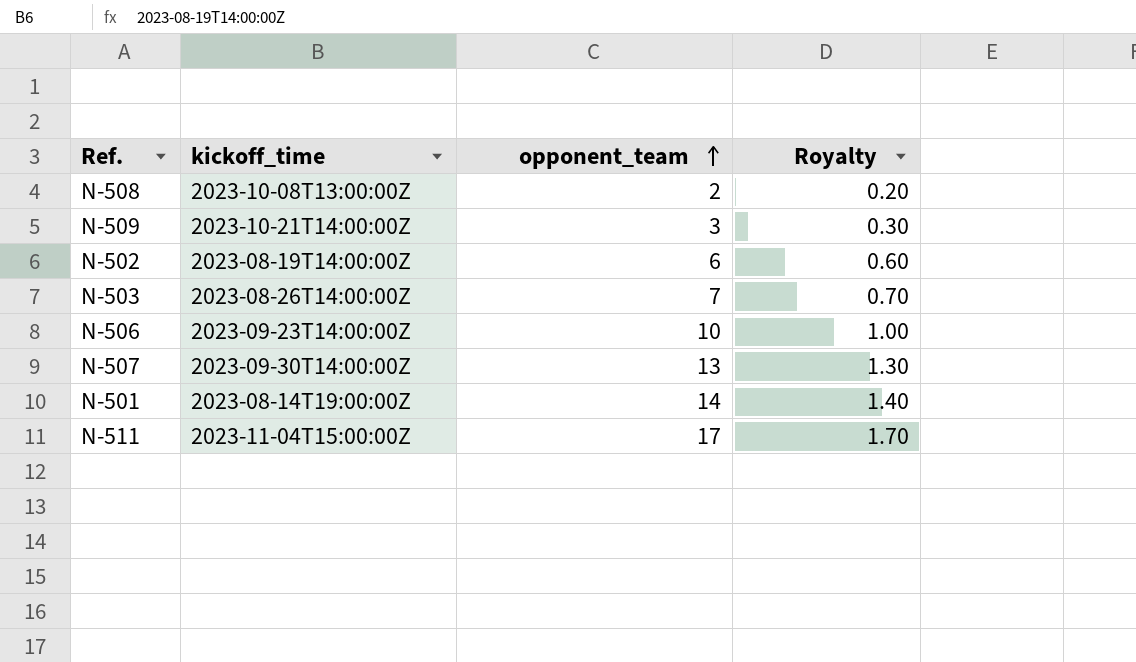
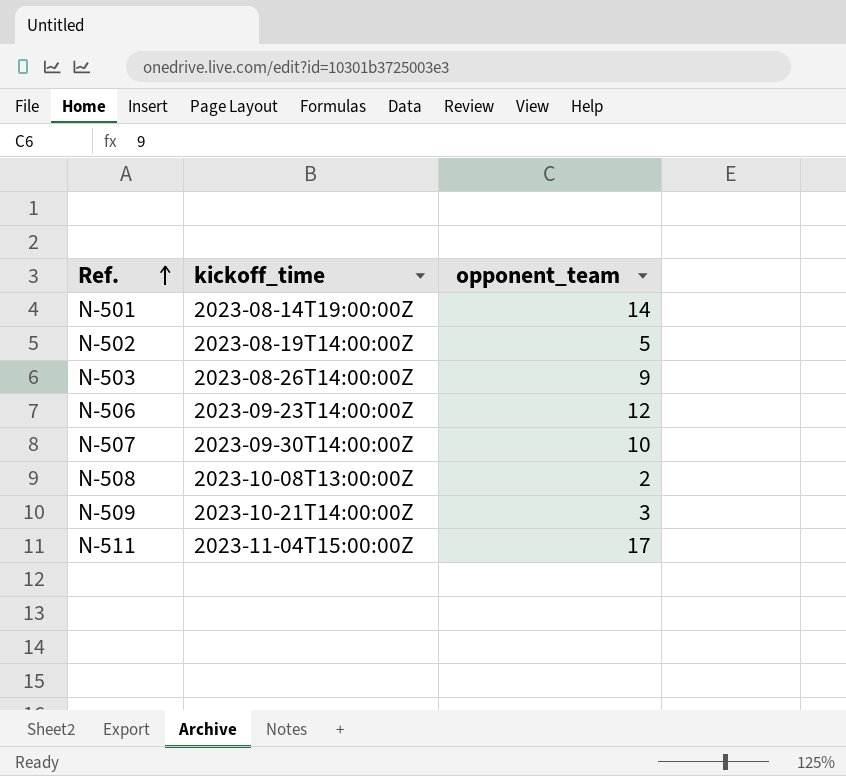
row order: opponent_team ascending -> Ref. ascending
column Royalty | formula: [opponent_team] * 0.1 -> none
N-502 | opponent_team: 6 -> 5
N-503 | opponent_team: 7 -> 9
N-506 | opponent_team: 10 -> 12
N-507 | opponent_team: 13 -> 10

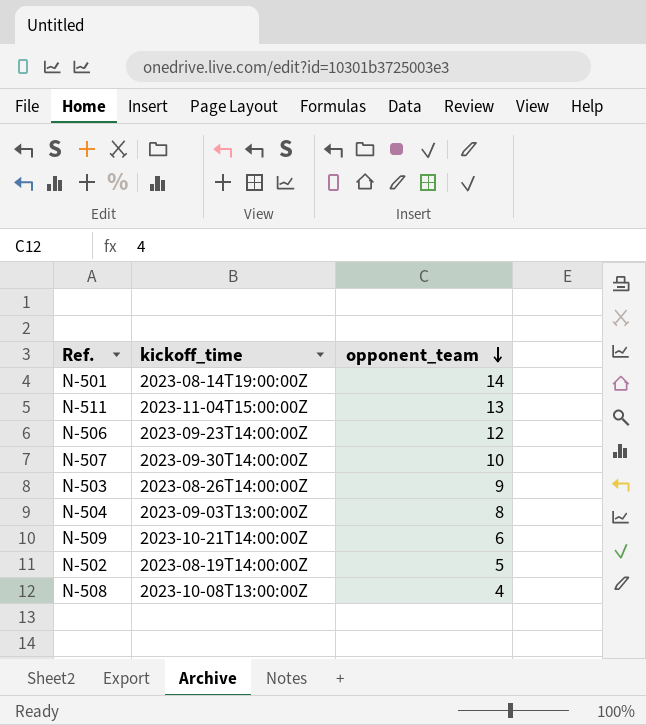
row order: Ref. ascending -> opponent_team descending
N-511 | opponent_team: 17 -> 13
row N-504: none -> 2023-09-03T13:00:00Z | 8
N-509 | opponent_team: 3 -> 6
N-508 | opponent_team: 2 -> 4

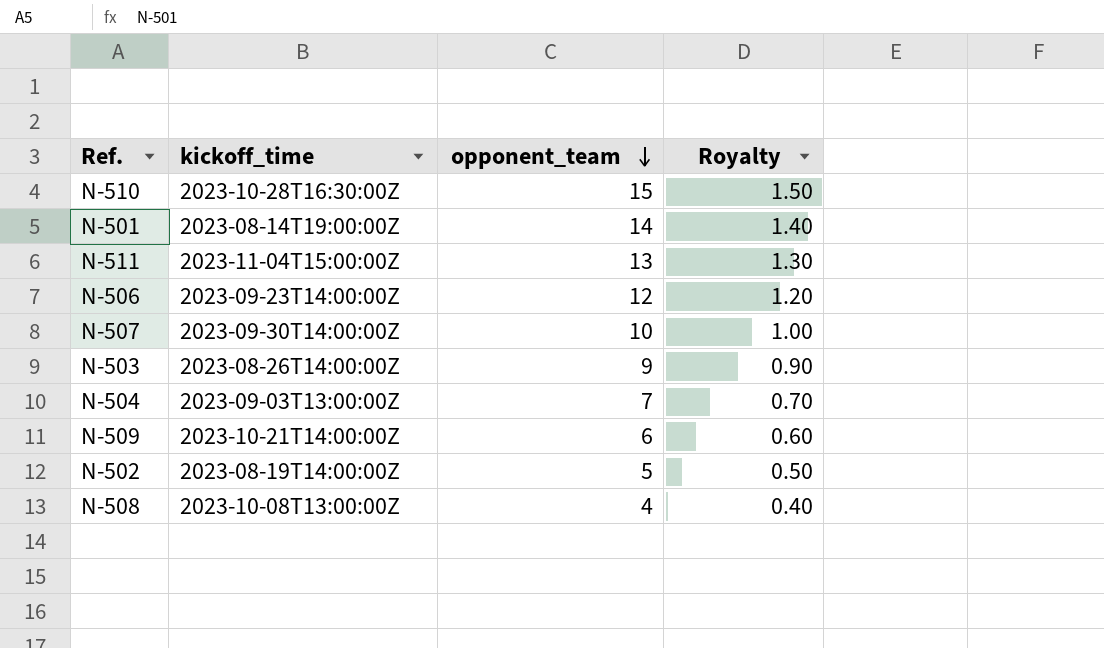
column Royalty | formula: none -> [opponent_team] * 0.1
row N-510: none -> 2023-10-28T16:30:00Z | 15 | 1.50
N-504 | opponent_team: 8 -> 7

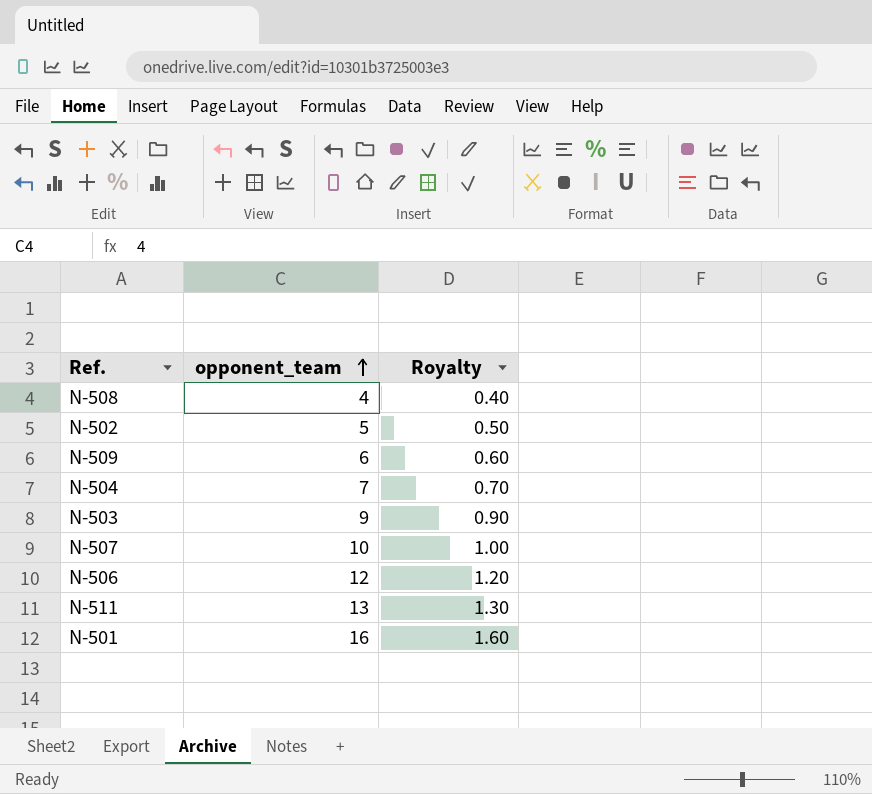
row order: opponent_team descending -> opponent_team ascending
column kickoff_time | position: 2 -> none
row N-510: 2023-10-28T16:30:00Z | 15 | 1.50 -> none
N-501 | opponent_team: 14 -> 16
N-501 | Royalty: 1.40 -> 1.60

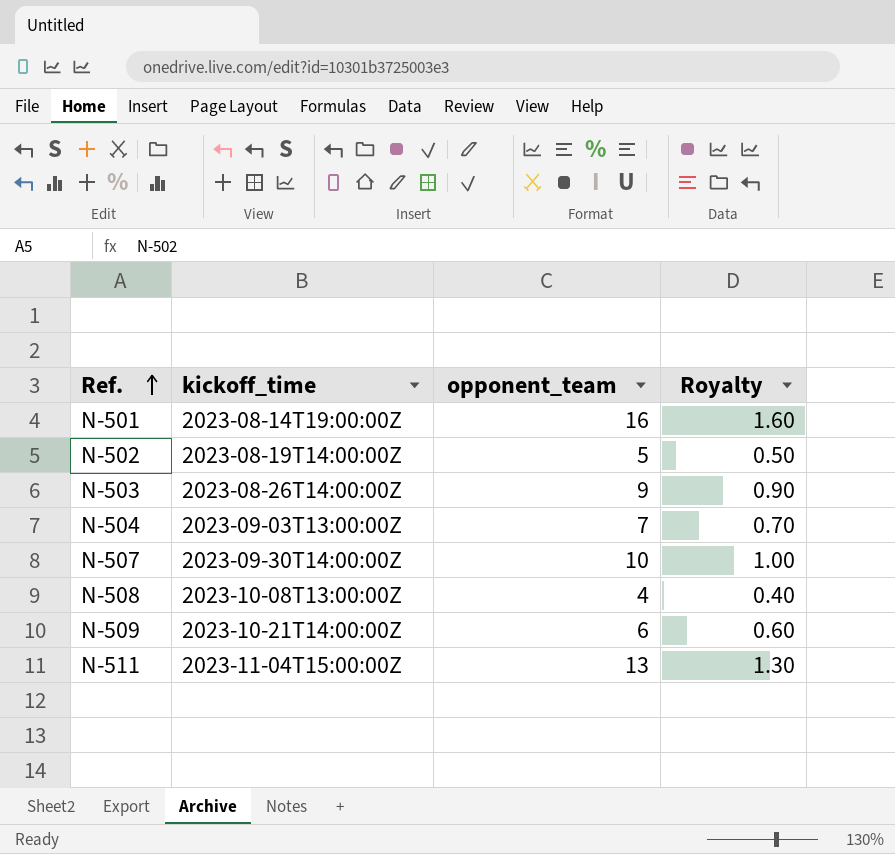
row order: opponent_team ascending -> Ref. ascending
column kickoff_time | position: none -> 2
row N-506: 12 | 1.20 -> none

